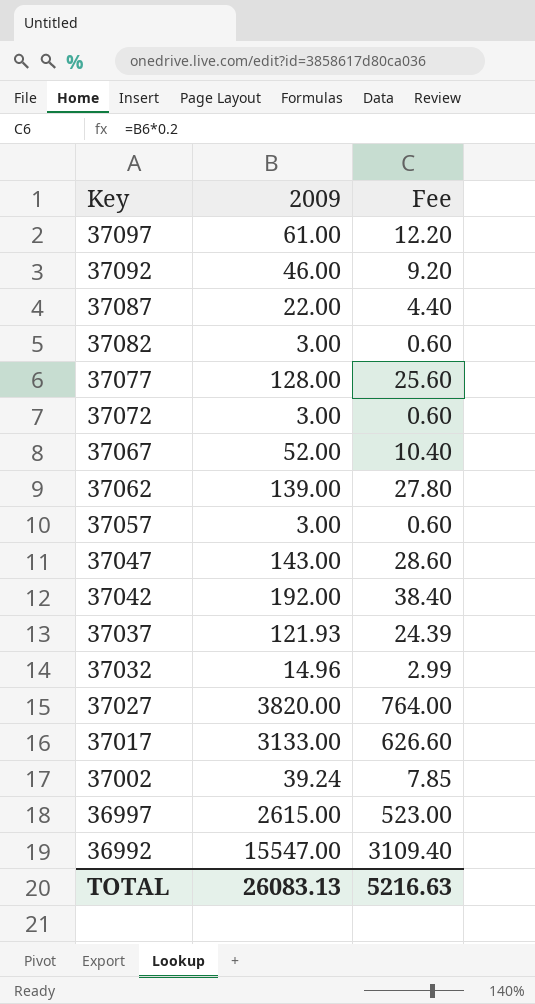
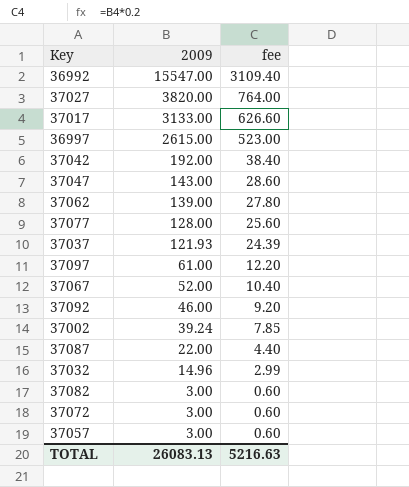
row order: Key descending -> 2009 descending
column name: Fee -> fee

